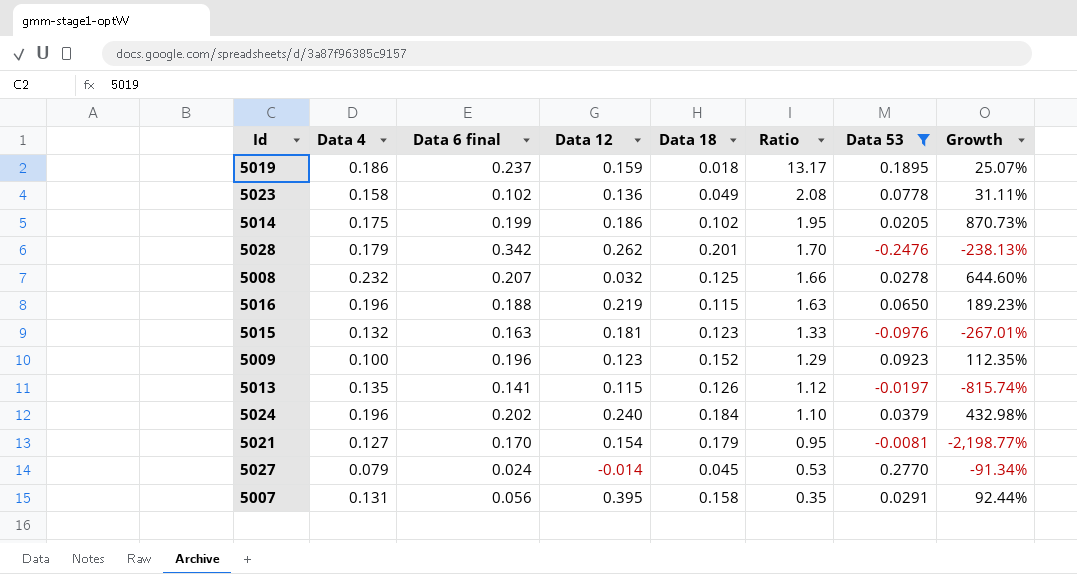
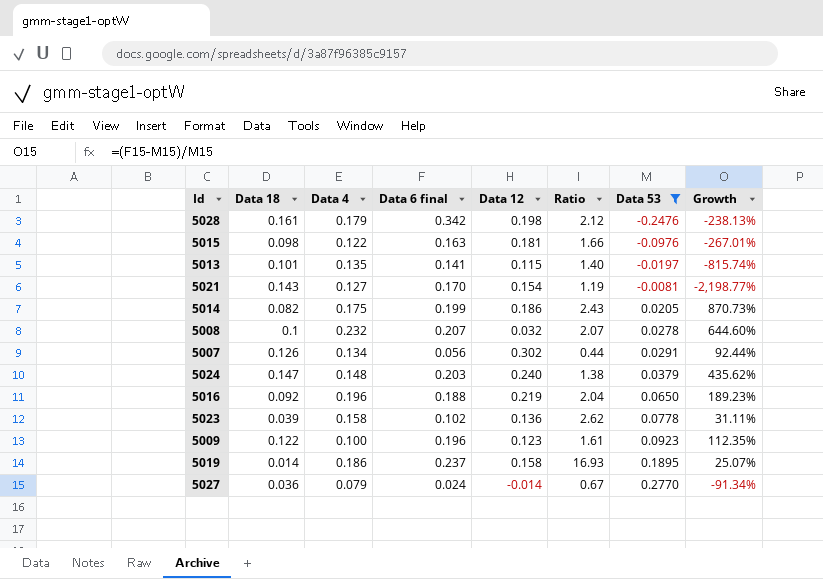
row order: Ratio descending -> Data 53 ascending
column Data 18 | position: 5 -> 2
5028 | Data 18: 0.201 -> 0.161
5028 | Data 12: 0.262 -> 0.198
5028 | Ratio: 1.70 -> 2.12
5015 | Data 18: 0.123 -> 0.098
5015 | Data 4: 0.132 -> 0.122
5015 | Ratio: 1.33 -> 1.66
5013 | Data 18: 0.126 -> 0.101
5013 | Ratio: 1.12 -> 1.40
5021 | Data 18: 0.179 -> 0.143
5021 | Ratio: 0.95 -> 1.19
5014 | Data 18: 0.102 -> 0.082
5014 | Ratio: 1.95 -> 2.43
5008 | Data 18: 0.125 -> 0.1
5008 | Ratio: 1.66 -> 2.07
5007 | Data 18: 0.158 -> 0.126
5007 | Data 4: 0.131 -> 0.134
5007 | Data 12: 0.395 -> 0.302
5007 | Ratio: 0.35 -> 0.44
5024 | Data 18: 0.184 -> 0.147
5024 | Data 4: 0.196 -> 0.148
5024 | Data 6 final: 0.202 -> 0.203
5024 | Ratio: 1.10 -> 1.38
5024 | Growth: 432.98% -> 435.62%
5016 | Data 18: 0.115 -> 0.092
5016 | Ratio: 1.63 -> 2.04
5023 | Data 18: 0.049 -> 0.039
5023 | Ratio: 2.08 -> 2.62
5009 | Data 18: 0.152 -> 0.122
5009 | Ratio: 1.29 -> 1.61
5019 | Data 18: 0.018 -> 0.014
5019 | Data 12: 0.159 -> 0.158
5019 | Ratio: 13.17 -> 16.93
5027 | Data 18: 0.045 -> 0.036
5027 | Ratio: 0.53 -> 0.67

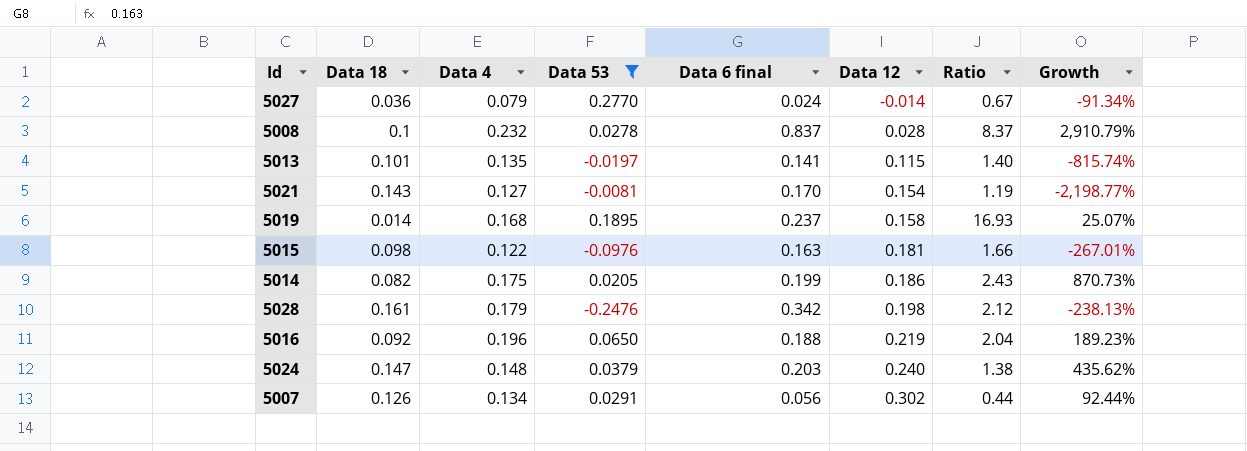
row order: Data 53 ascending -> Data 12 ascending
column Data 53 | position: 7 -> 4
row 5023: 0.039 | 0.158 | 0.102 | 0.136 | 2.62 | 0.0778 | 31.11% -> none
row 5009: 0.122 | 0.100 | 0.196 | 0.123 | 1.61 | 0.0923 | 112.35% -> none
5008 | Data 6 final: 0.207 -> 0.837
5008 | Data 12: 0.032 -> 0.028
5008 | Ratio: 2.07 -> 8.37
5008 | Growth: 644.60% -> 2,910.79%
5019 | Data 4: 0.186 -> 0.168

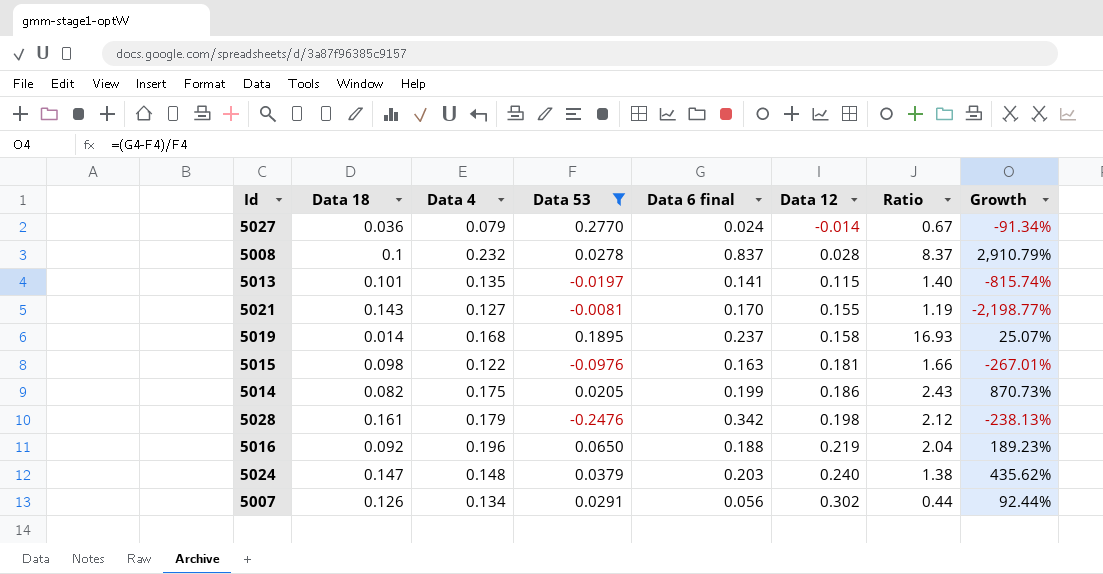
5021 | Data 12: 0.154 -> 0.155

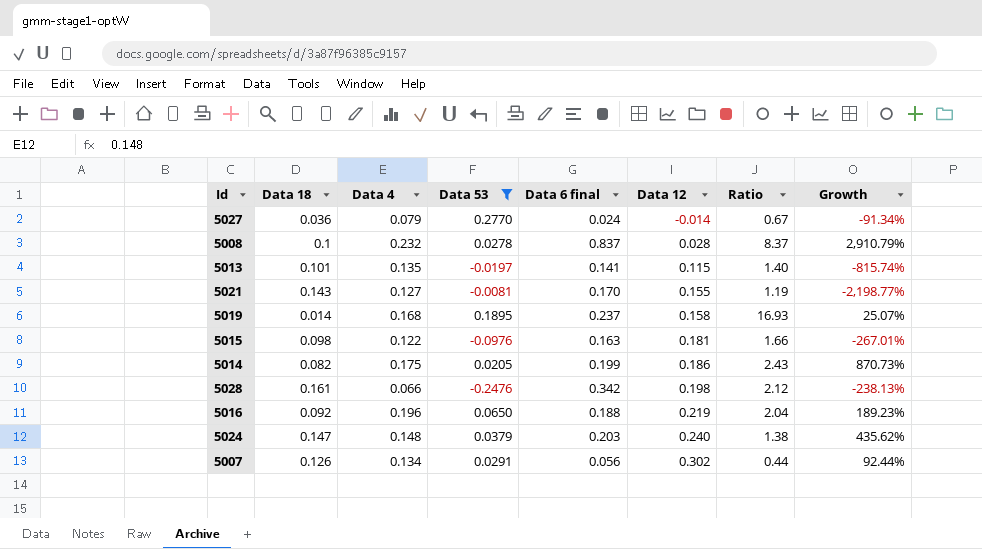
5028 | Data 4: 0.179 -> 0.066

